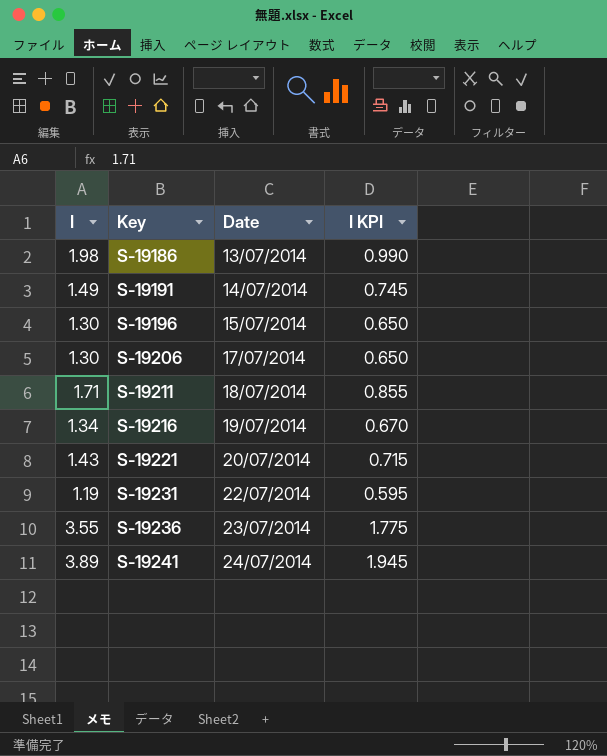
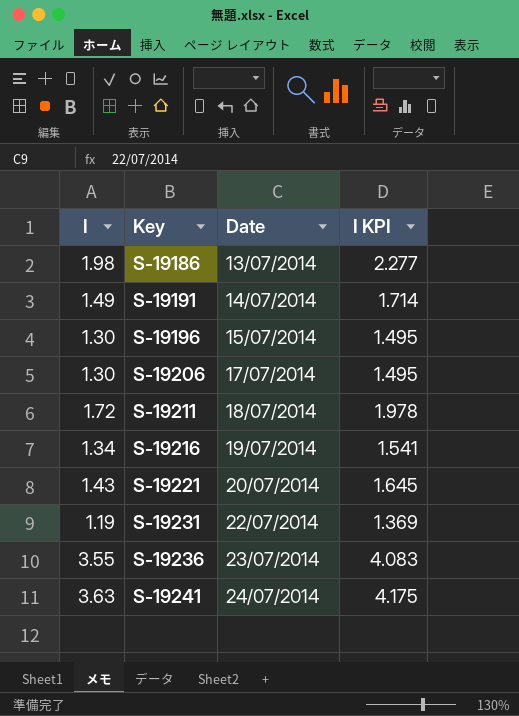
column I KPI | formula: [I] * 0.5 -> [I] * 1.15
S-19211 | I: 1.71 -> 1.72
S-19241 | I: 3.89 -> 3.63

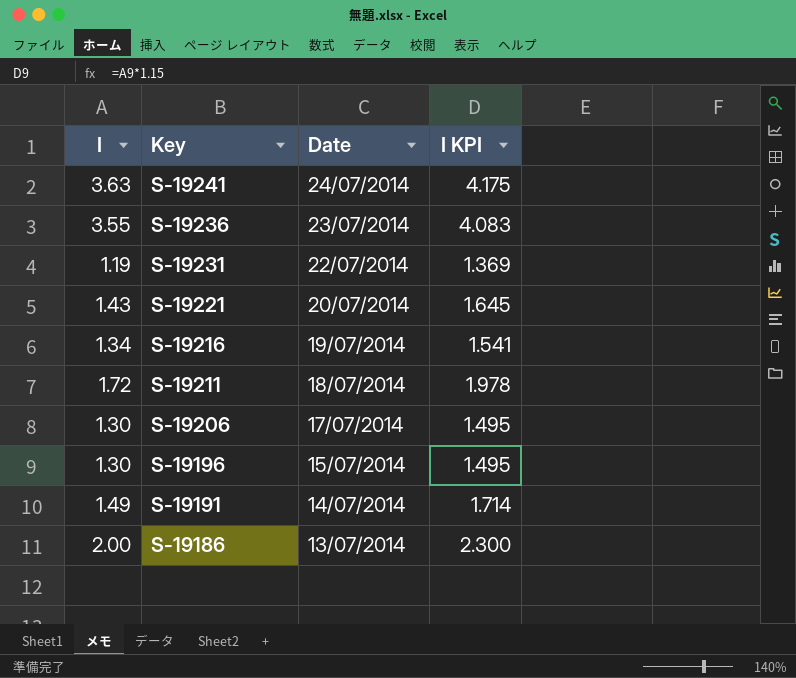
row order: Key ascending -> Key descending
S-19186 | I: 1.98 -> 2.00
S-19186 | I KPI: 2.277 -> 2.300

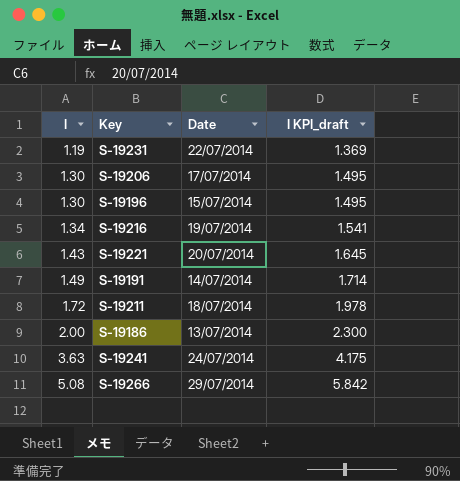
row order: Key descending -> I ascending
column name: I KPI -> I KPI_draft
row S-19236: 3.55 | 23/07/2014 | 4.083 -> none
row S-19266: none -> 5.08 | 29/07/2014 | 5.842

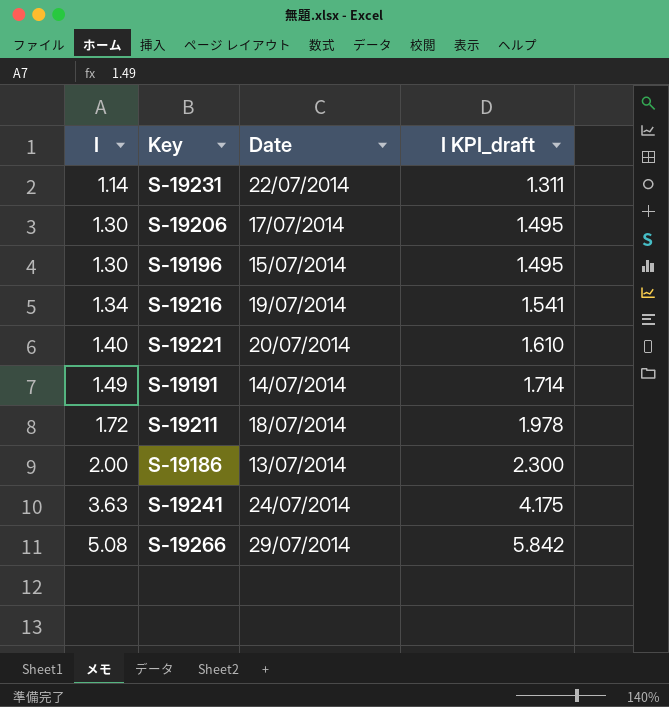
S-19231 | I: 1.19 -> 1.14
S-19231 | I KPI_draft: 1.369 -> 1.311
S-19221 | I: 1.43 -> 1.40
S-19221 | I KPI_draft: 1.645 -> 1.610

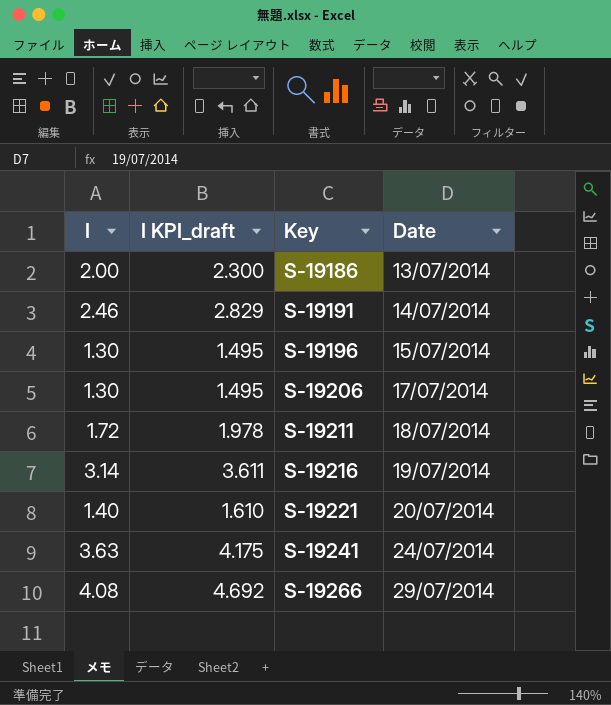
row order: I ascending -> Key ascending
column I KPI_draft | position: 4 -> 2
row S-19231: 1.14 | 22/07/2014 | 1.311 -> none
S-19191 | I: 1.49 -> 2.46
S-19191 | I KPI_draft: 1.714 -> 2.829
S-19216 | I: 1.34 -> 3.14
S-19216 | I KPI_draft: 1.541 -> 3.611
S-19266 | I: 5.08 -> 4.08
S-19266 | I KPI_draft: 5.842 -> 4.692

